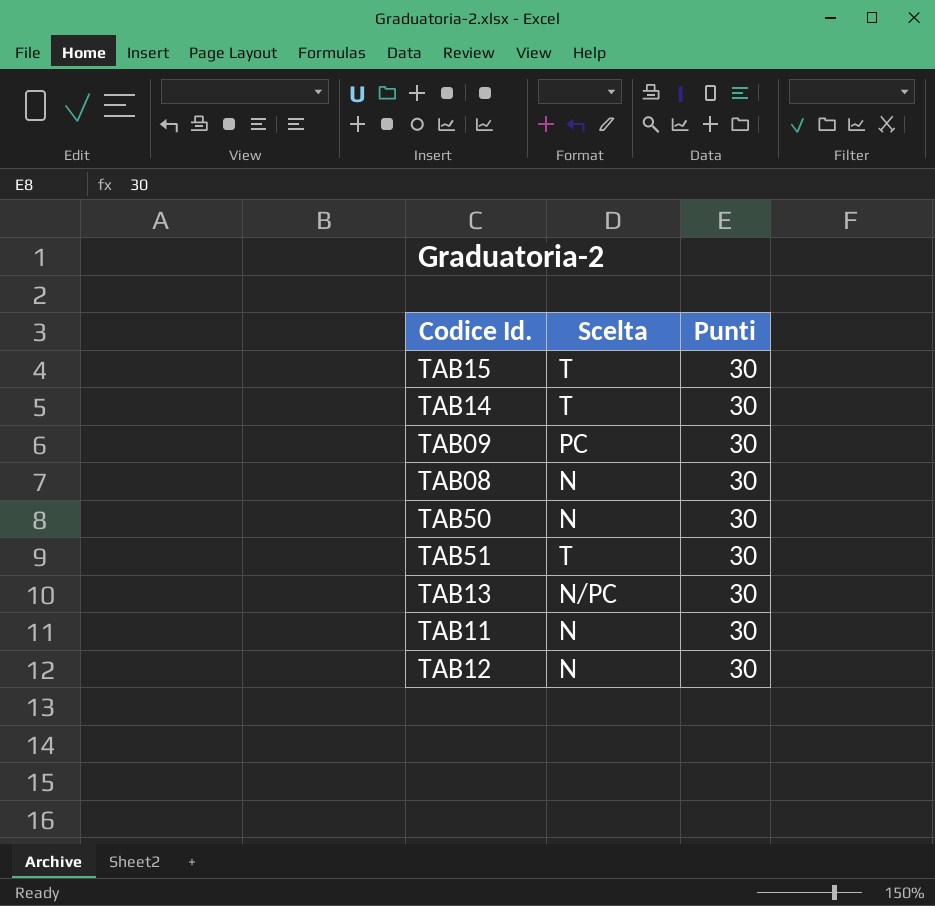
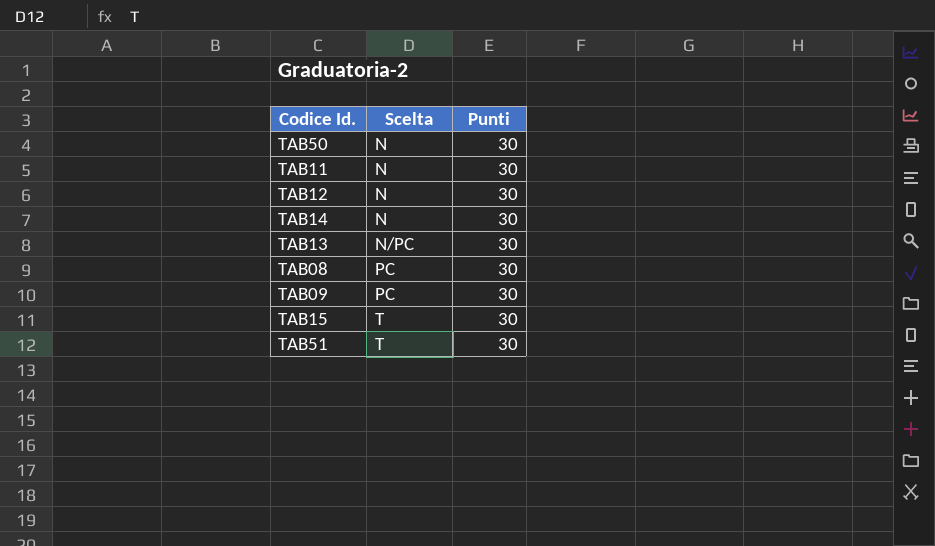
row order: none -> Scelta ascending
TAB14 | Scelta: T -> N
TAB08 | Scelta: N -> PC

